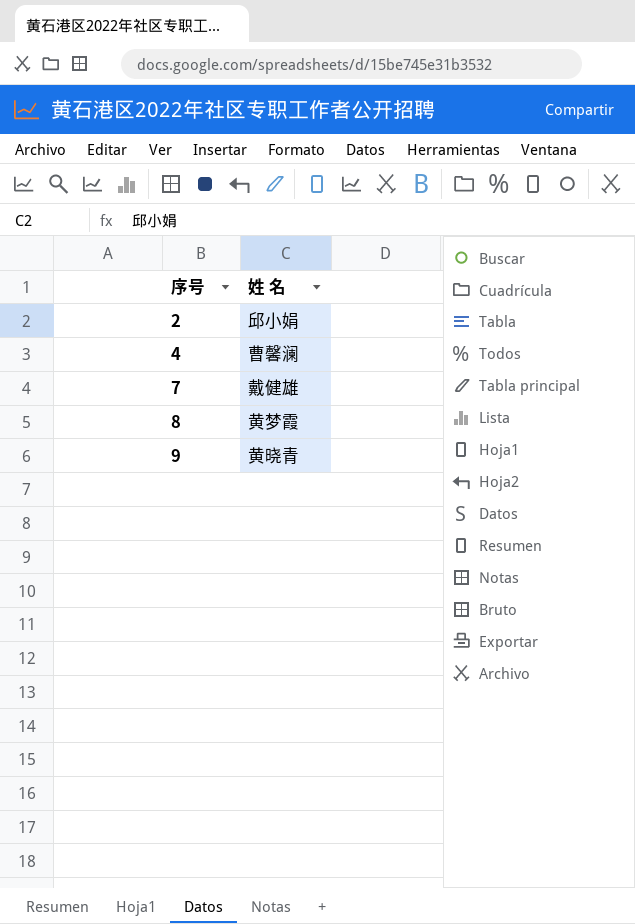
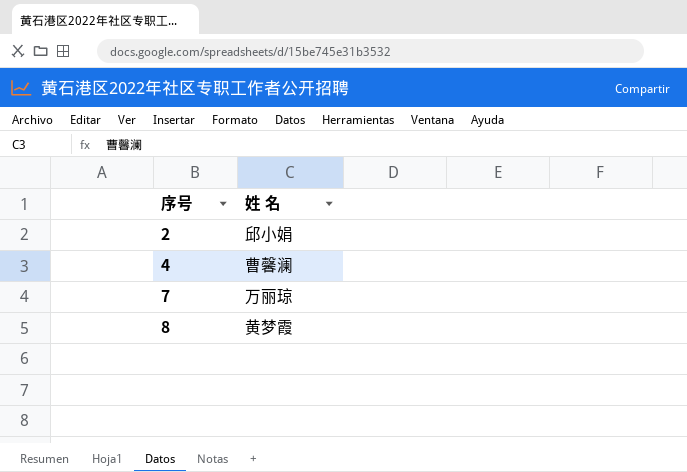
row 9: 黄晓青 -> none
7 | 姓 名: 戴健雄 -> 万丽琼

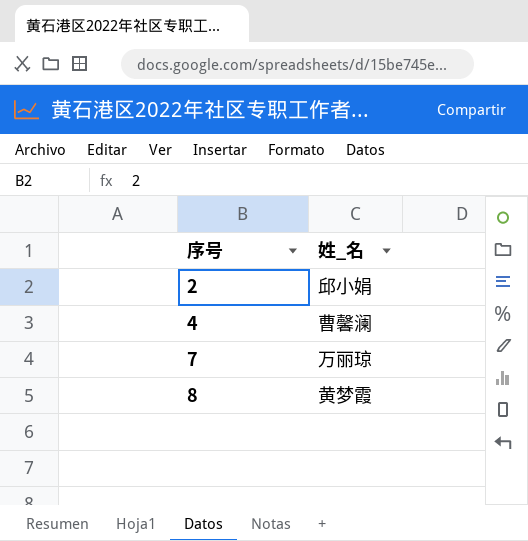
column name: 姓 名 -> 姓_名

